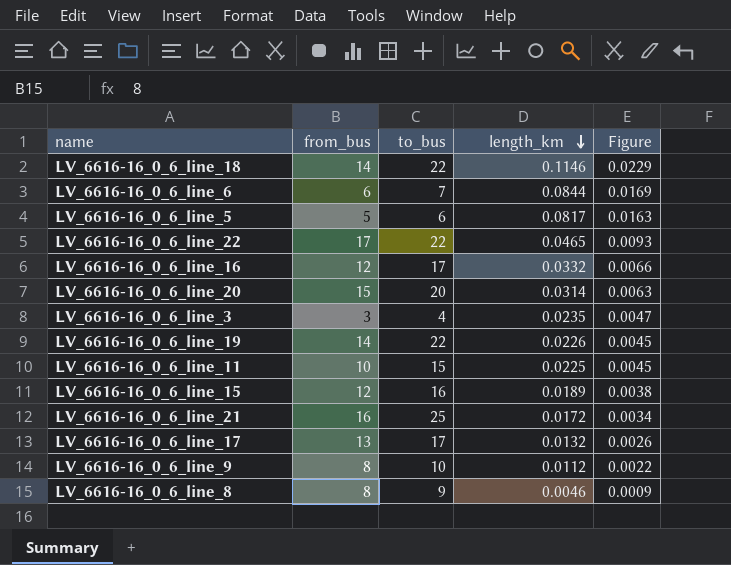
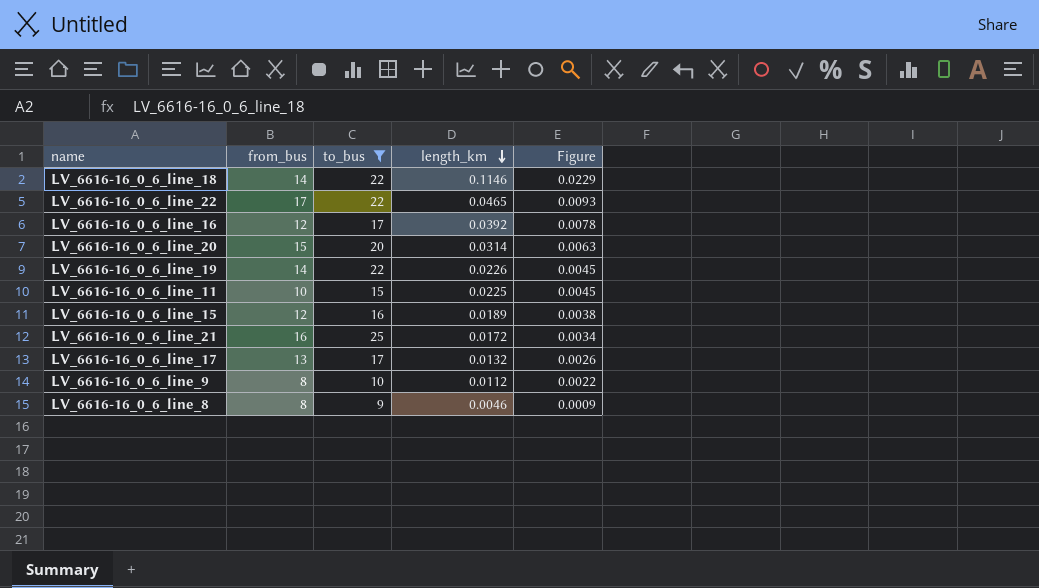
filter: none -> to_bus >= 9
LV_6616-16_0_6_line_16 | length_km: 0.0332 -> 0.0392
LV_6616-16_0_6_line_16 | Figure: 0.0066 -> 0.0078

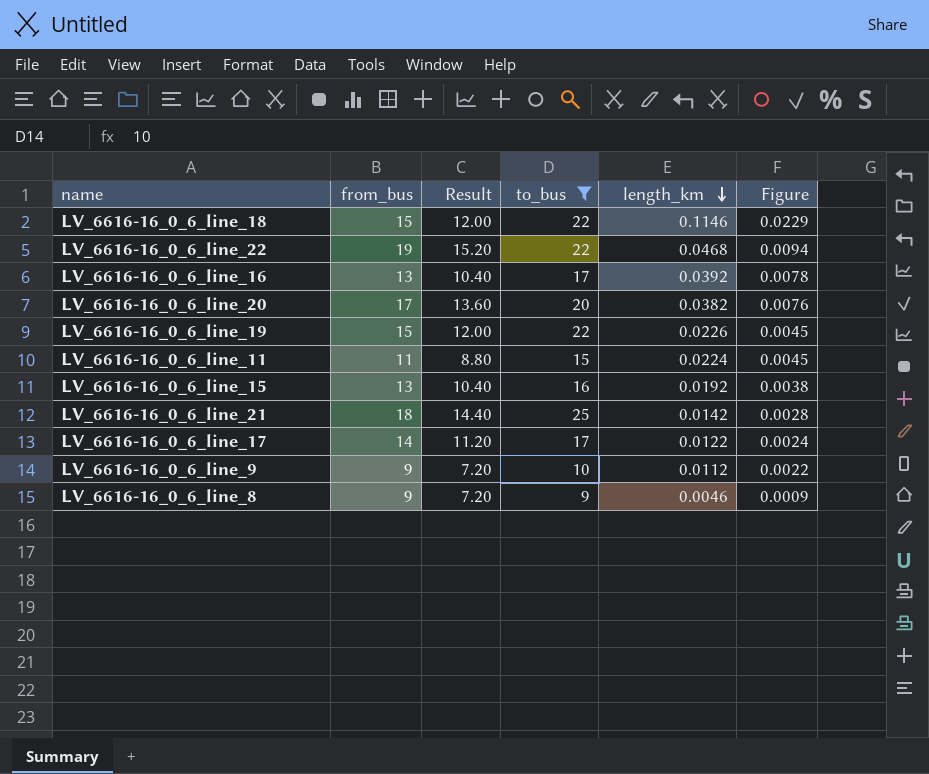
column Result | formula: none -> [from_bus] * 0.8
LV_6616-16_0_6_line_18 | from_bus: 14 -> 15
LV_6616-16_0_6_line_22 | from_bus: 17 -> 19
LV_6616-16_0_6_line_22 | length_km: 0.0465 -> 0.0468
LV_6616-16_0_6_line_22 | Figure: 0.0093 -> 0.0094
LV_6616-16_0_6_line_16 | from_bus: 12 -> 13
LV_6616-16_0_6_line_20 | from_bus: 15 -> 17
LV_6616-16_0_6_line_20 | length_km: 0.0314 -> 0.0382
LV_6616-16_0_6_line_20 | Figure: 0.0063 -> 0.0076
LV_6616-16_0_6_line_19 | from_bus: 14 -> 15
LV_6616-16_0_6_line_11 | from_bus: 10 -> 11
LV_6616-16_0_6_line_11 | length_km: 0.0225 -> 0.0224
LV_6616-16_0_6_line_15 | from_bus: 12 -> 13
LV_6616-16_0_6_line_15 | length_km: 0.0189 -> 0.0192
LV_6616-16_0_6_line_21 | from_bus: 16 -> 18
LV_6616-16_0_6_line_21 | length_km: 0.0172 -> 0.0142
LV_6616-16_0_6_line_21 | Figure: 0.0034 -> 0.0028
LV_6616-16_0_6_line_17 | from_bus: 13 -> 14
LV_6616-16_0_6_line_17 | length_km: 0.0132 -> 0.0122
LV_6616-16_0_6_line_17 | Figure: 0.0026 -> 0.0024
LV_6616-16_0_6_line_9 | from_bus: 8 -> 9
LV_6616-16_0_6_line_8 | from_bus: 8 -> 9

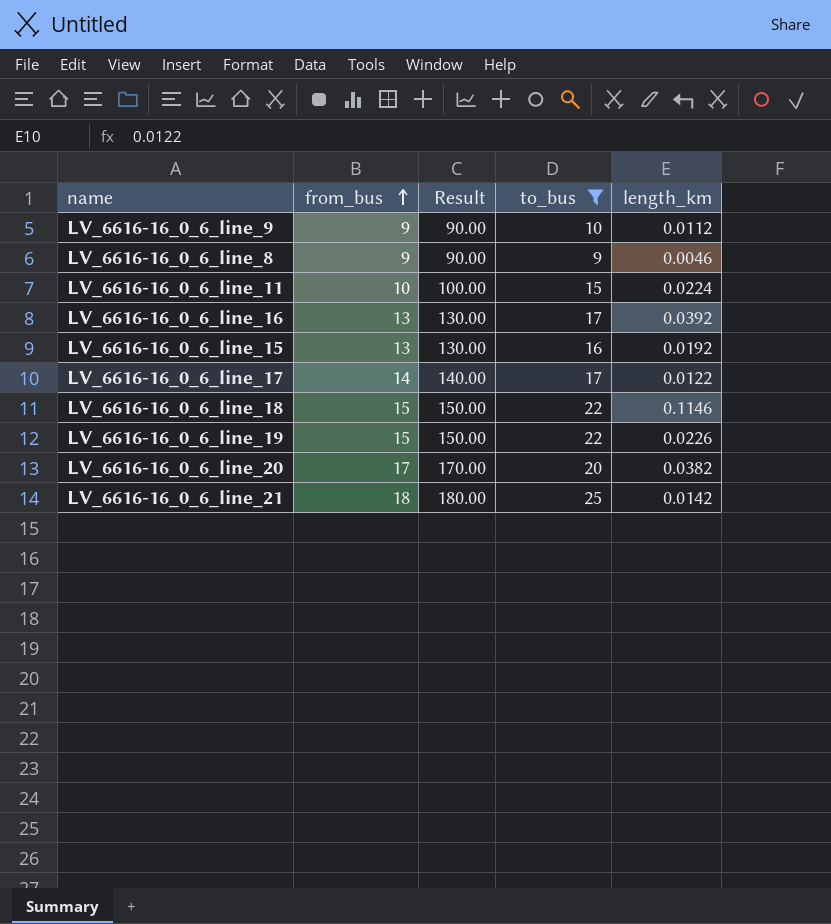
row order: length_km descending -> from_bus ascending
column Figure | formula: [length_km] * 0.2 -> none
column Result | formula: [from_bus] * 0.8 -> [from_bus] * 10
row LV_6616-16_0_6_line_22: 19 | 15.20 | 22 | 0.0468 | 0.0094 -> none
LV_6616-16_0_6_line_11 | from_bus: 11 -> 10

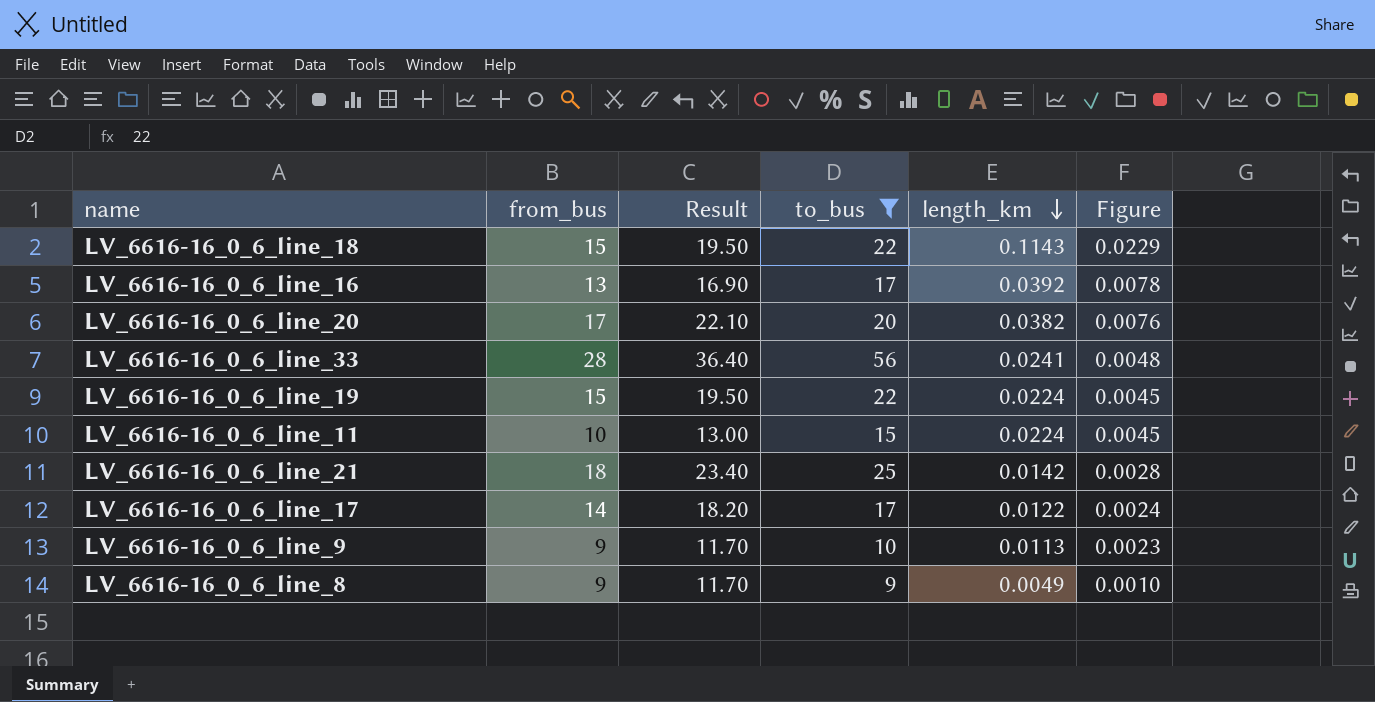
row order: from_bus ascending -> length_km descending
column Result | formula: [from_bus] * 10 -> [from_bus] * 1.3
column Figure | formula: none -> [length_km] * 0.2
row LV_6616-16_0_6_line_15: 13 | 130.00 | 16 | 0.0192 -> none
LV_6616-16_0_6_line_18 | length_km: 0.1146 -> 0.1143
row LV_6616-16_0_6_line_33: none -> 28 | 36.40 | 56 | 0.0241 | 0.0048
LV_6616-16_0_6_line_19 | length_km: 0.0226 -> 0.0224
LV_6616-16_0_6_line_9 | length_km: 0.0112 -> 0.0113
LV_6616-16_0_6_line_8 | length_km: 0.0046 -> 0.0049

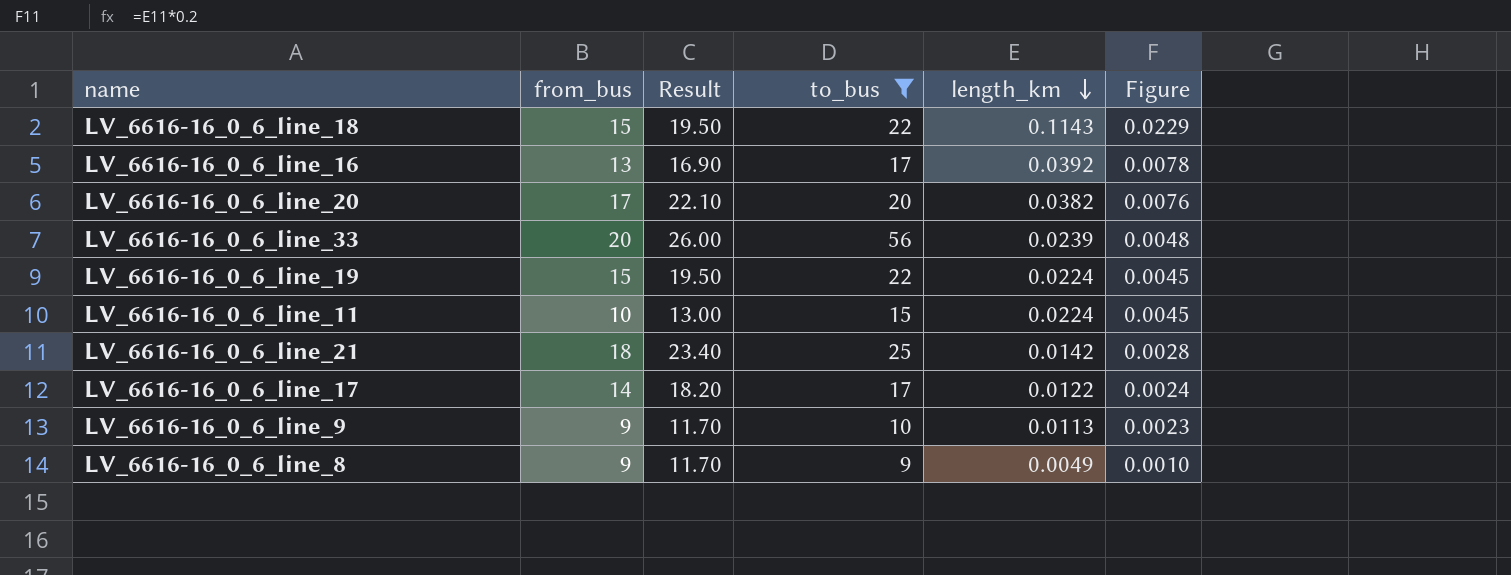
LV_6616-16_0_6_line_33 | from_bus: 28 -> 20
LV_6616-16_0_6_line_33 | Result: 36.40 -> 26.00
LV_6616-16_0_6_line_33 | length_km: 0.0241 -> 0.0239

